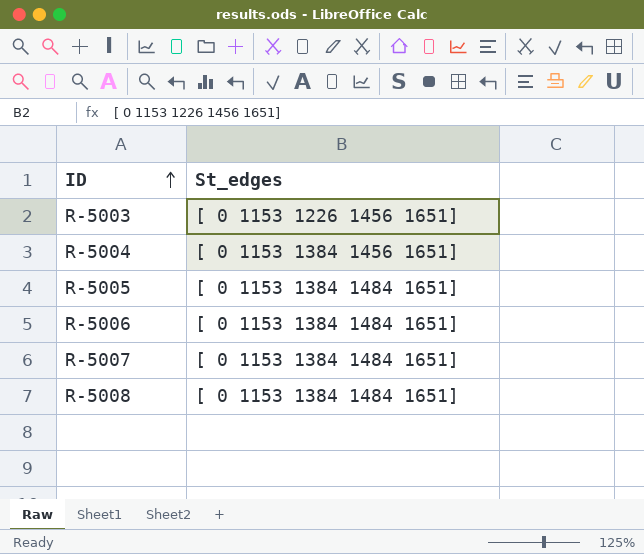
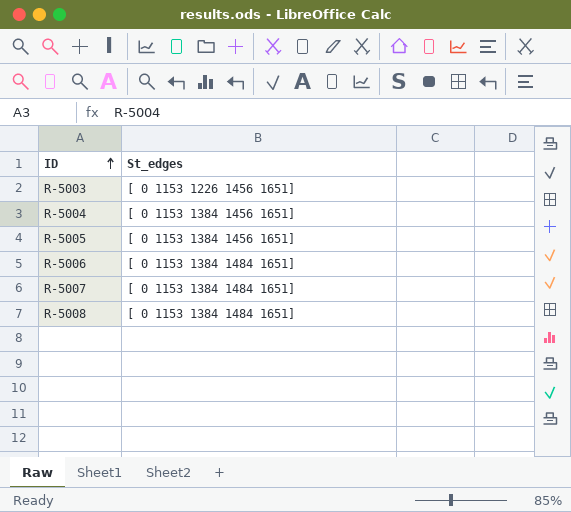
R-5005 | St_edges: [ 0 1153 1384 1484 1651] -> [ 0 1153 1384 1456 1651]

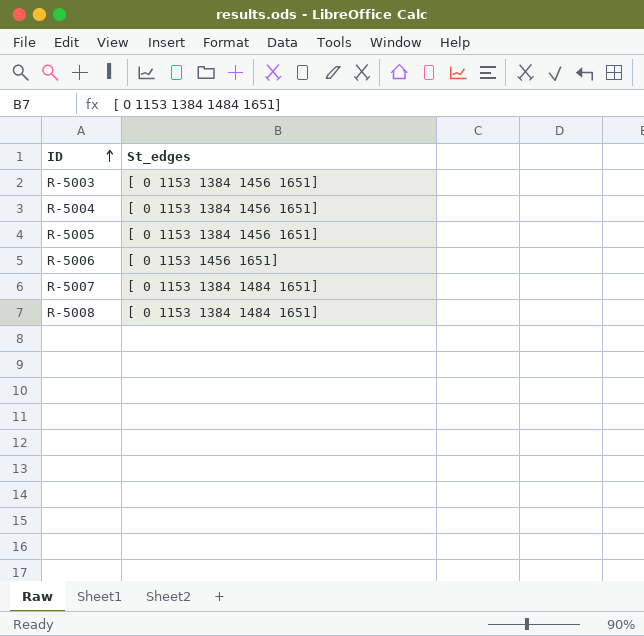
R-5003 | St_edges: [ 0 1153 1226 1456 1651] -> [ 0 1153 1384 1456 1651]
R-5006 | St_edges: [ 0 1153 1384 1484 1651] -> [ 0 1153 1456 1651]

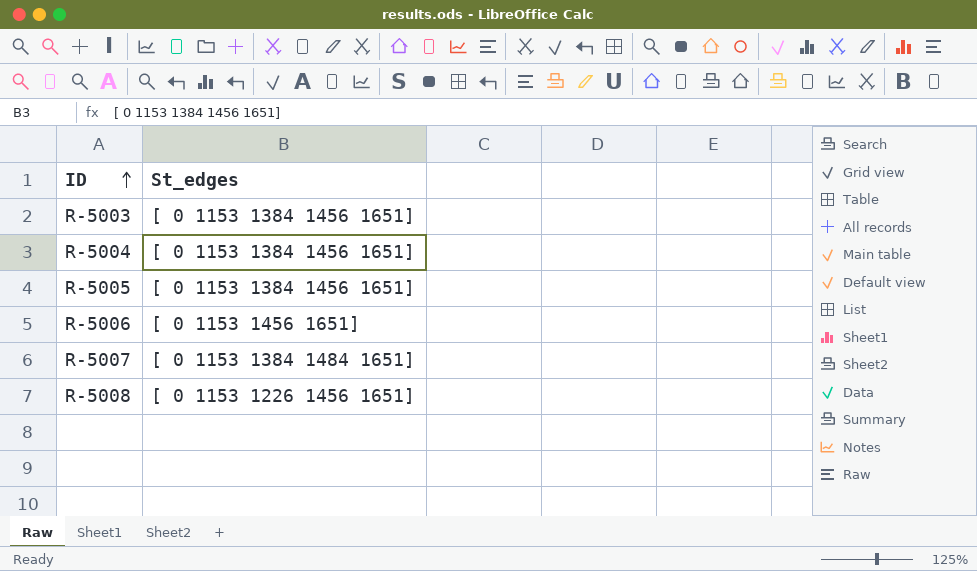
R-5008 | St_edges: [ 0 1153 1384 1484 1651] -> [ 0 1153 1226 1456 1651]

